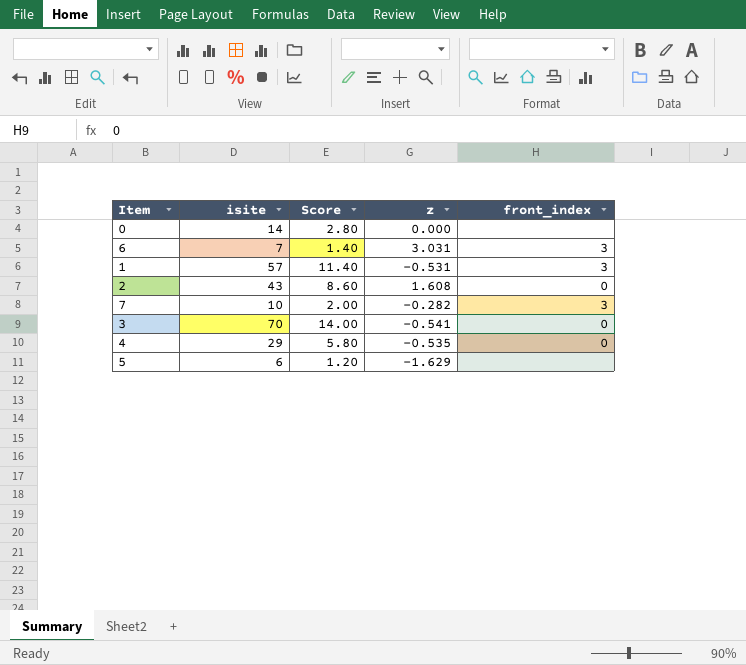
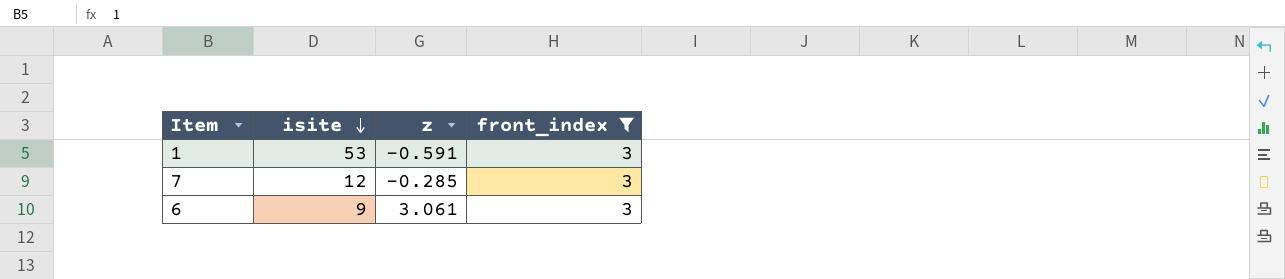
filter: none -> front_index = 3
row order: none -> isite descending
column Score | formula: [isite] * 0.2 -> none
1 | isite: 57 -> 53
1 | z: -0.531 -> -0.591
7 | isite: 10 -> 12
7 | z: -0.282 -> -0.285
6 | isite: 7 -> 9
6 | z: 3.031 -> 3.061

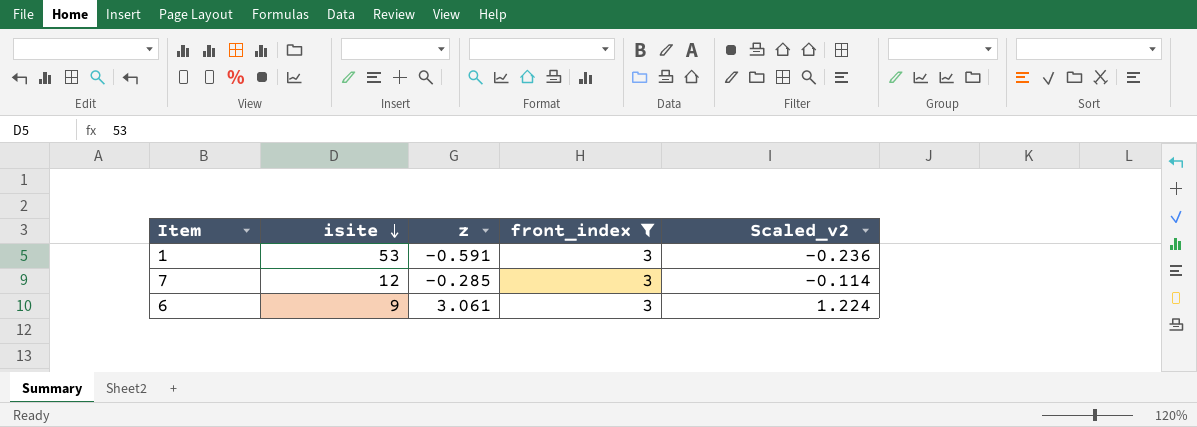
column Scaled_v2 | formula: none -> [z] * 0.4

